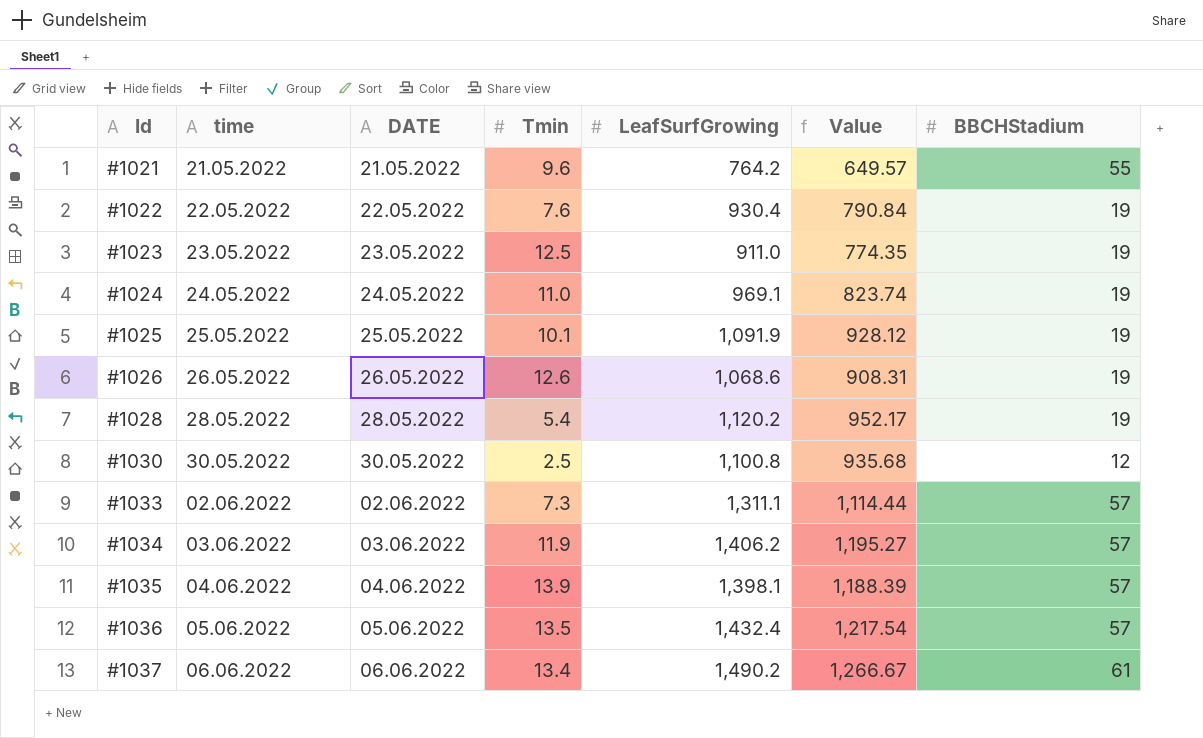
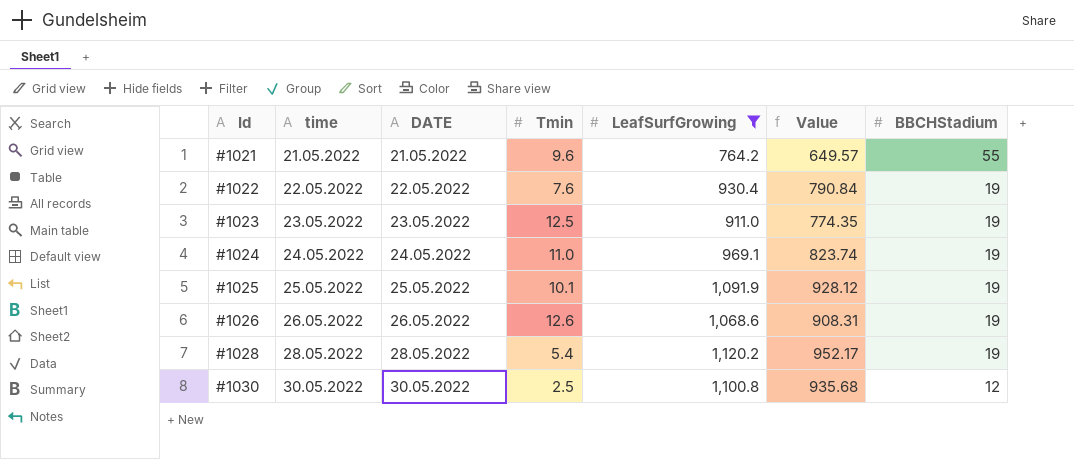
filter: none -> LeafSurfGrowing <= 1,120.2

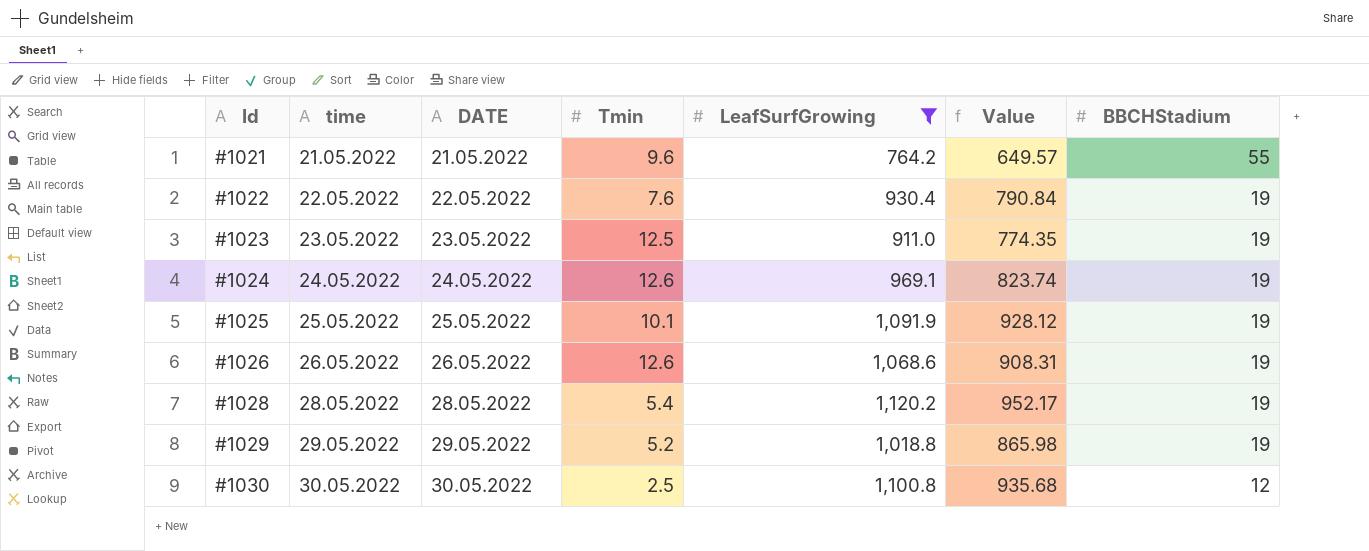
#1024 | Tmin: 11.0 -> 12.6
row #1029: none -> 29.05.2022 | 29.05.2022 | 5.2 | 1,018.8 | 865.98 | 19

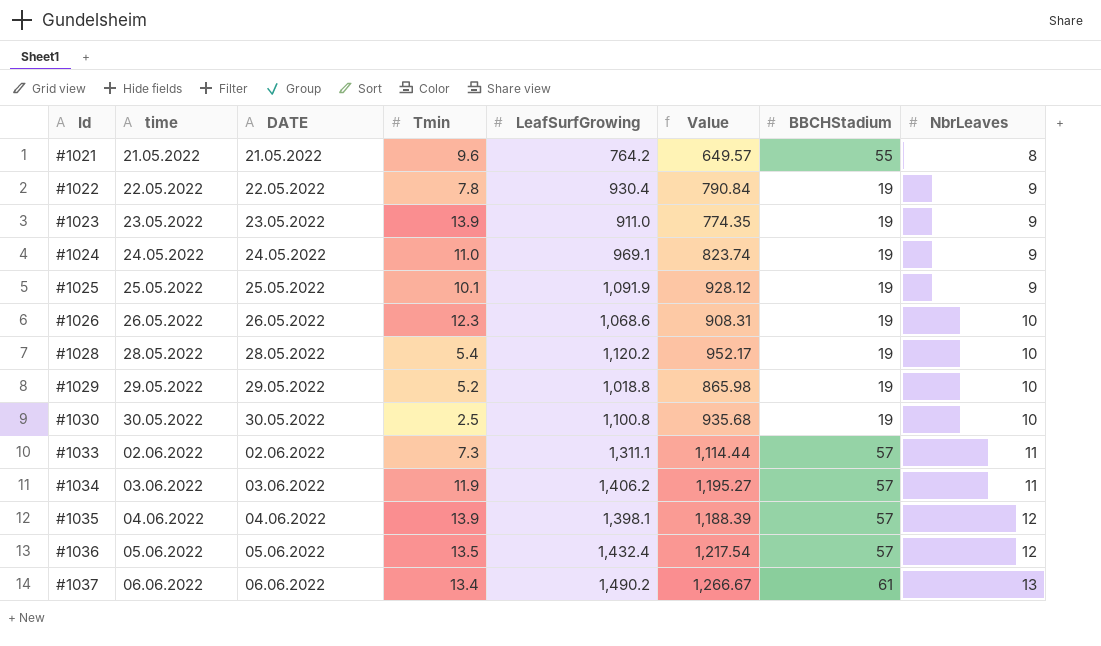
filter: LeafSurfGrowing <= 1,120.2 -> none
column NbrLeaves | position: none -> 8
#1022 | Tmin: 7.6 -> 7.8
#1023 | Tmin: 12.5 -> 13.9
#1024 | Tmin: 12.6 -> 11.0
#1026 | Tmin: 12.6 -> 12.3
#1030 | BBCHStadium: 12 -> 19

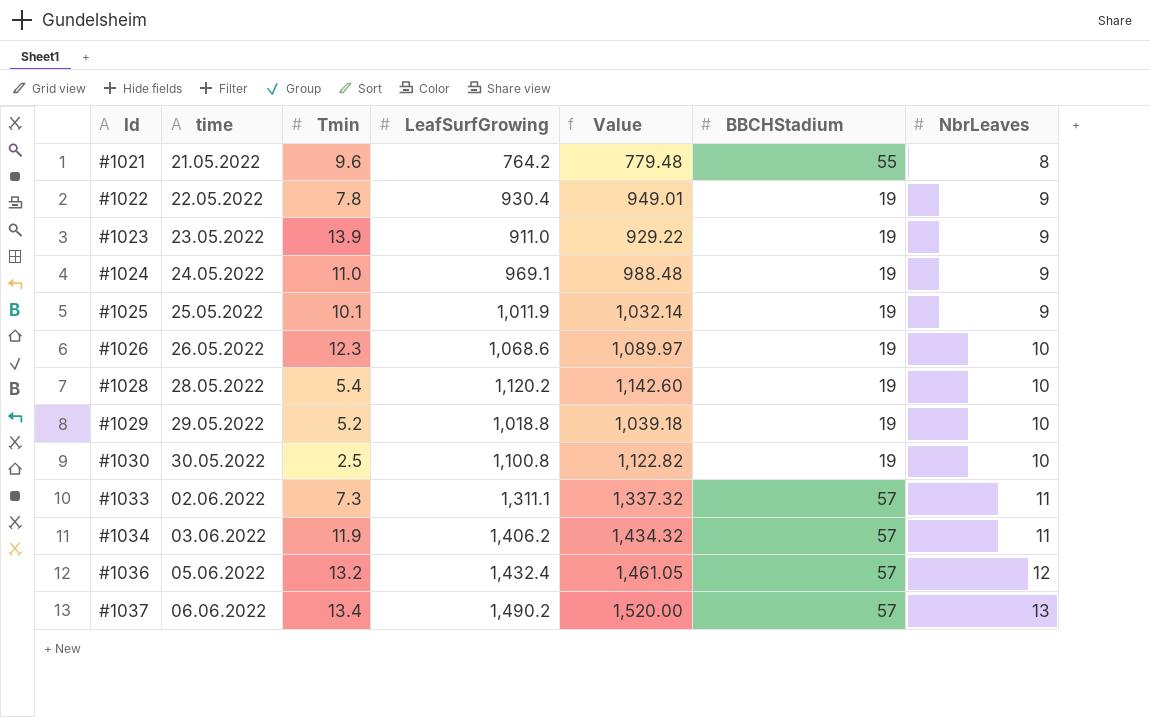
column DATE | position: 3 -> none
column Value | formula: [LeafSurfGrowing] * 0.85 -> [LeafSurfGrowing] * 1.02
row #1035: 04.06.2022 | 04.06.2022 | 13.9 | 1,398.1 | 1,188.39 | 57 | 12 -> none
#1025 | LeafSurfGrowing: 1,091.9 -> 1,011.9
#1036 | Tmin: 13.5 -> 13.2
#1037 | BBCHStadium: 61 -> 57

